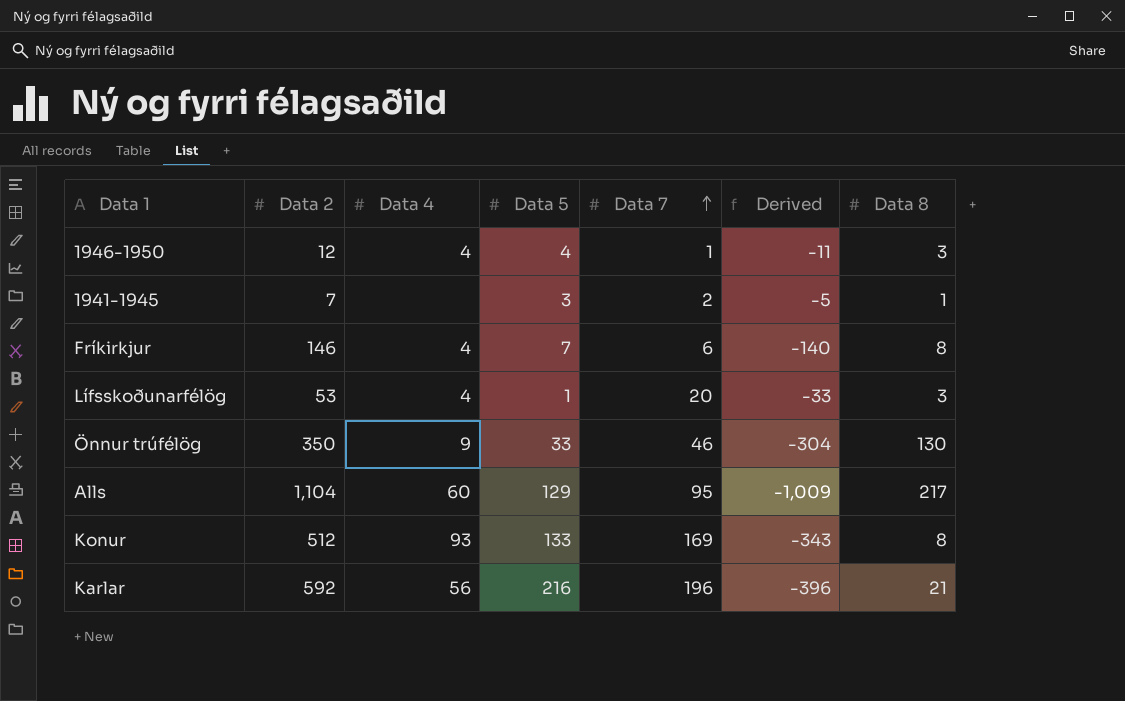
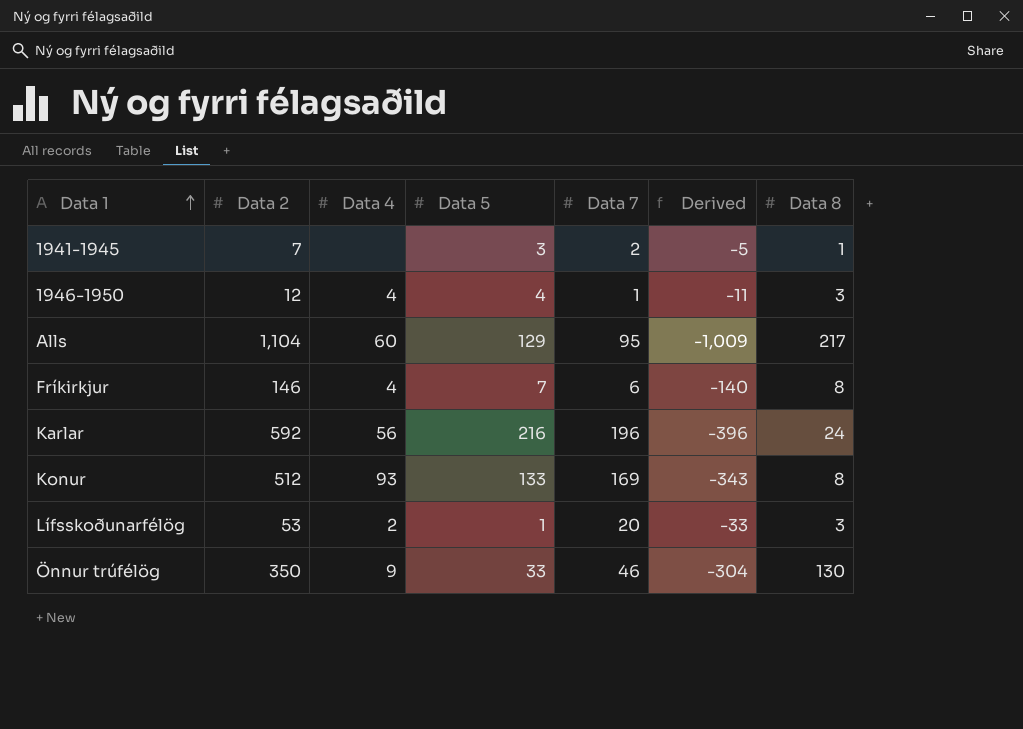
row order: Data 7 ascending -> Data 1 ascending
Karlar | Data 8: 21 -> 24
Lífsskoðunarfélög | Data 4: 4 -> 2

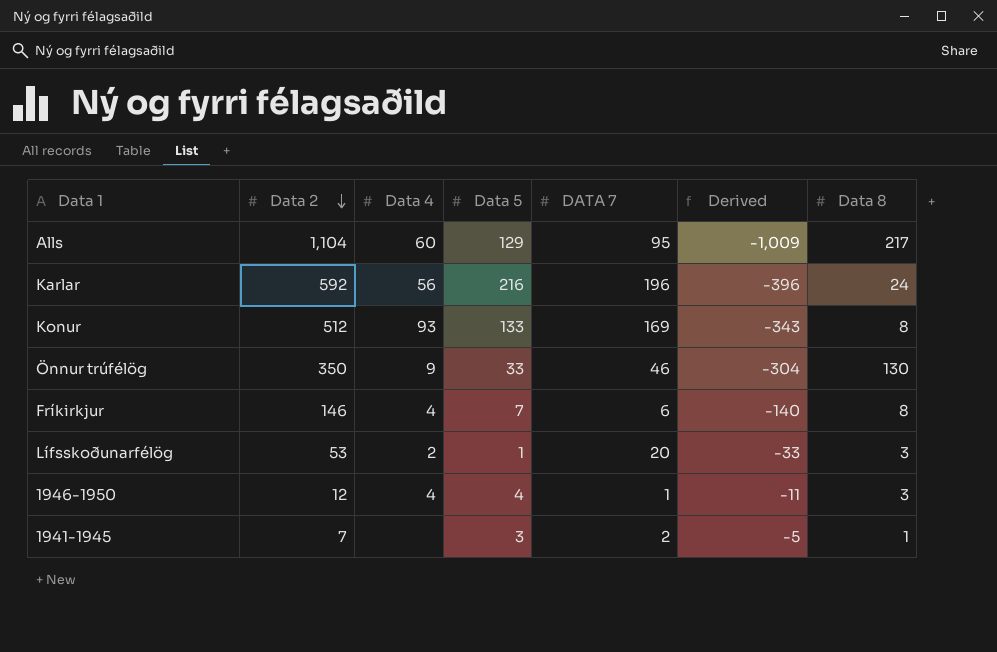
row order: Data 1 ascending -> Data 2 descending
column name: Data 7 -> DATA 7

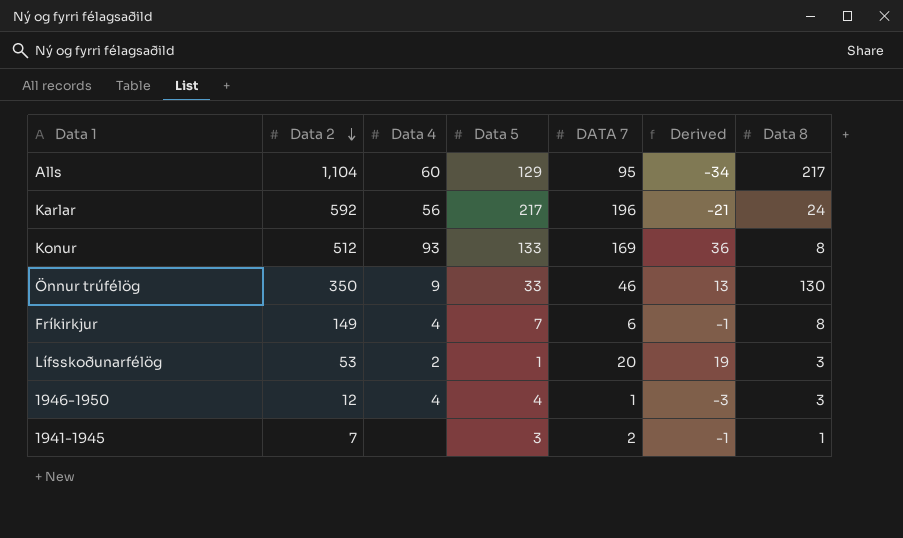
column Derived | formula: [DATA 7] - [Data 2] -> [DATA 7] - [Data 5]
Karlar | Data 5: 216 -> 217
Fríkirkjur | Data 2: 146 -> 149

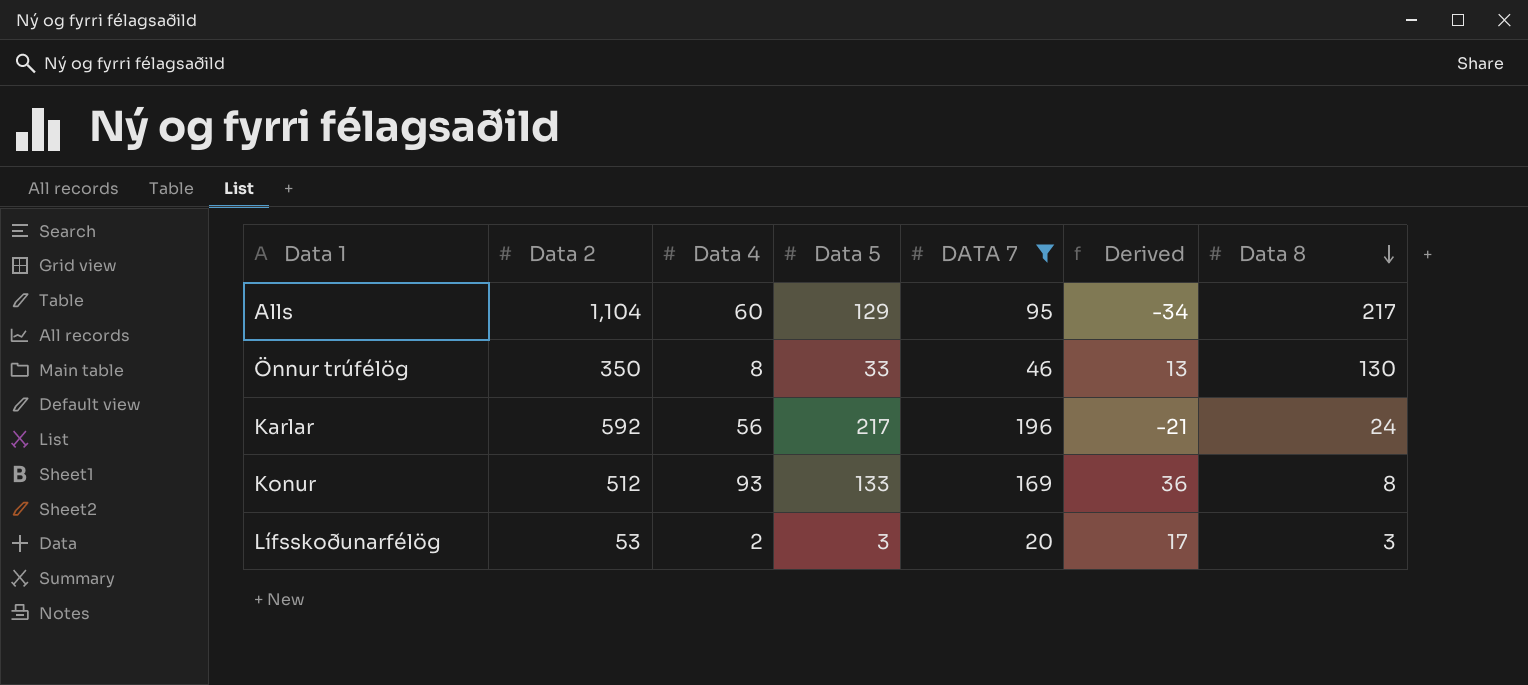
filter: none -> DATA 7 >= 20
row order: Data 2 descending -> Data 8 descending
Önnur trúfélög | Data 4: 9 -> 8
Lífsskoðunarfélög | Data 5: 1 -> 3
Lífsskoðunarfélög | Derived: 19 -> 17

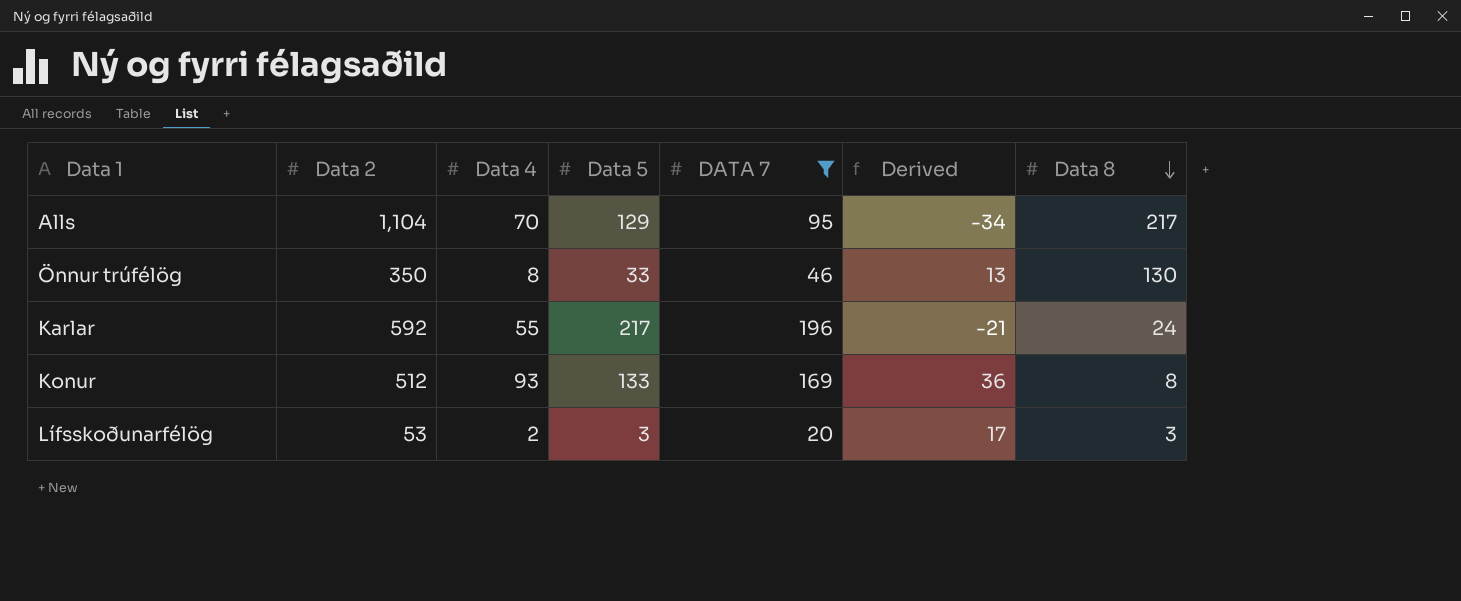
Alls | Data 4: 60 -> 70
Karlar | Data 4: 56 -> 55

